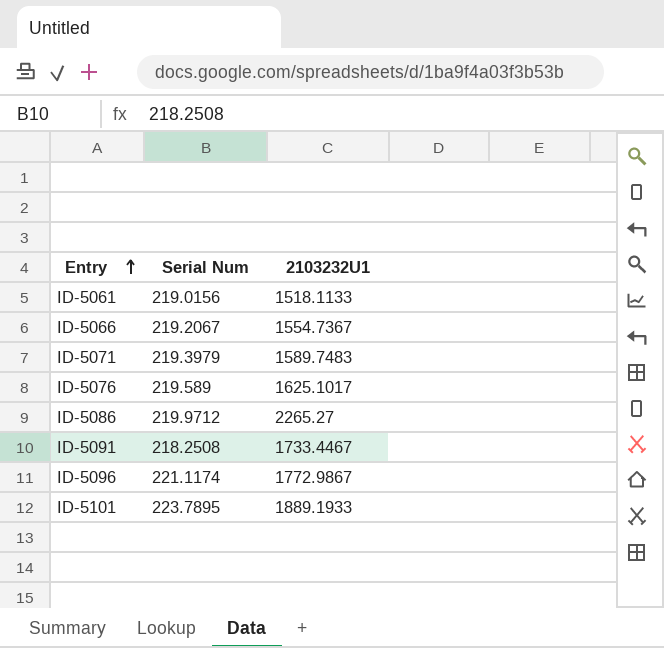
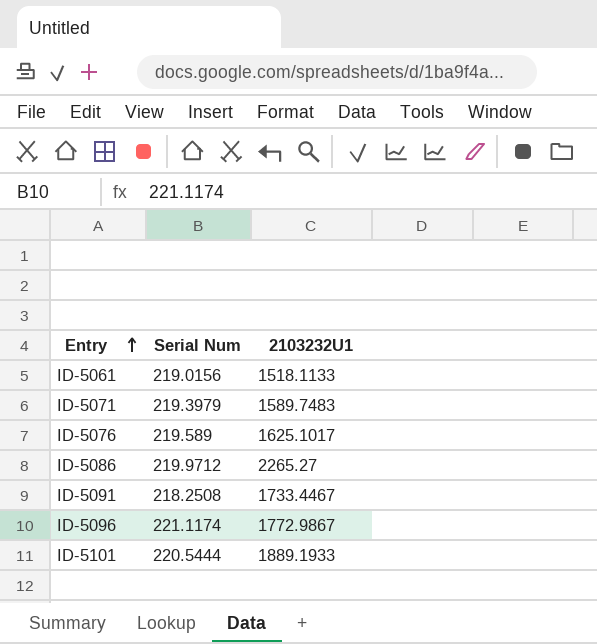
row ID-5066: 219.2067 | 1554.7367 -> none
ID-5101 | Serial Num: 223.7895 -> 220.5444

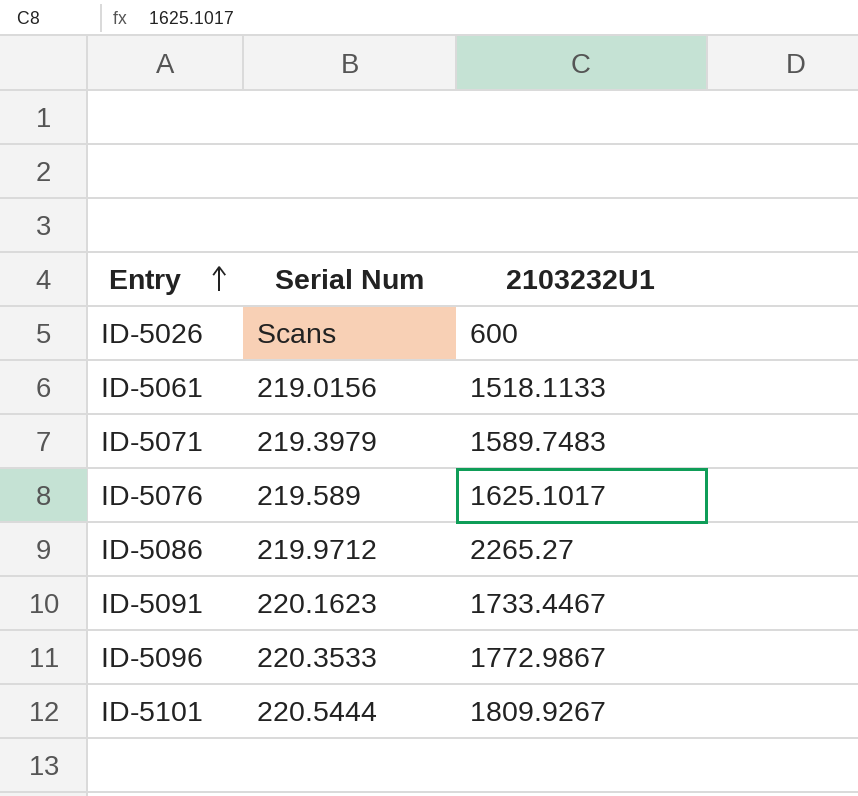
row ID-5026: none -> Scans | 600
ID-5091 | Serial Num: 218.2508 -> 220.1623
ID-5096 | Serial Num: 221.1174 -> 220.3533
ID-5101 | 2103232U1: 1889.1933 -> 1809.9267

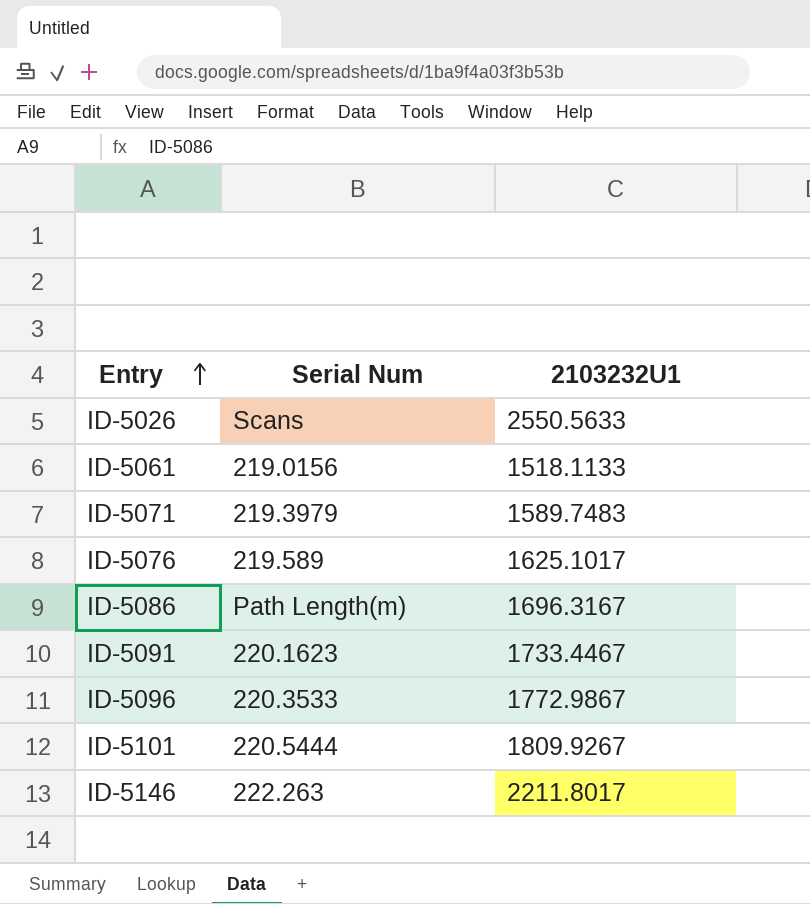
ID-5026 | 2103232U1: 600 -> 2550.5633
ID-5086 | Serial Num: 219.9712 -> Path Length(m)
ID-5086 | 2103232U1: 2265.27 -> 1696.3167
row ID-5146: none -> 222.263 | 2211.8017

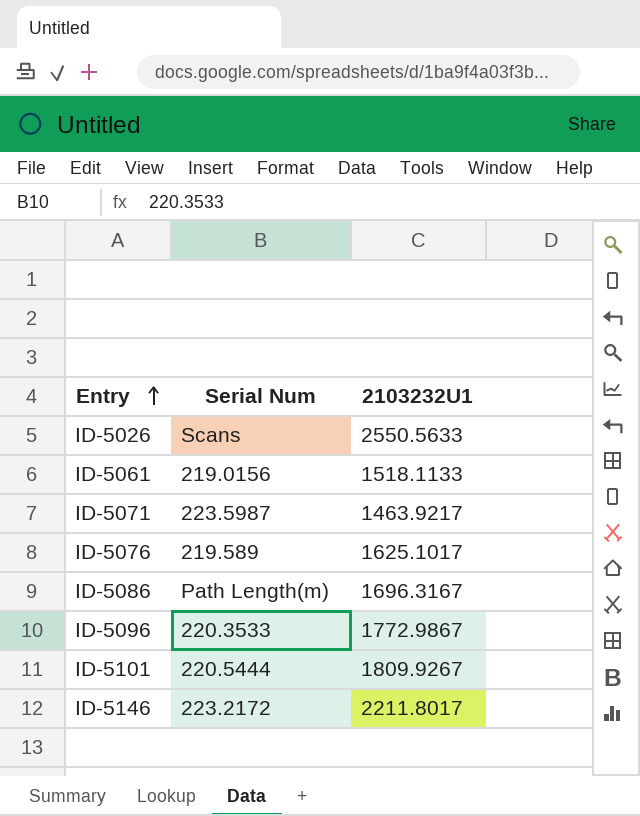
row ID-5091: 220.1623 | 1733.4467 -> none
ID-5071 | Serial Num: 219.3979 -> 223.5987
ID-5071 | 2103232U1: 1589.7483 -> 1463.9217
ID-5146 | Serial Num: 222.263 -> 223.2172

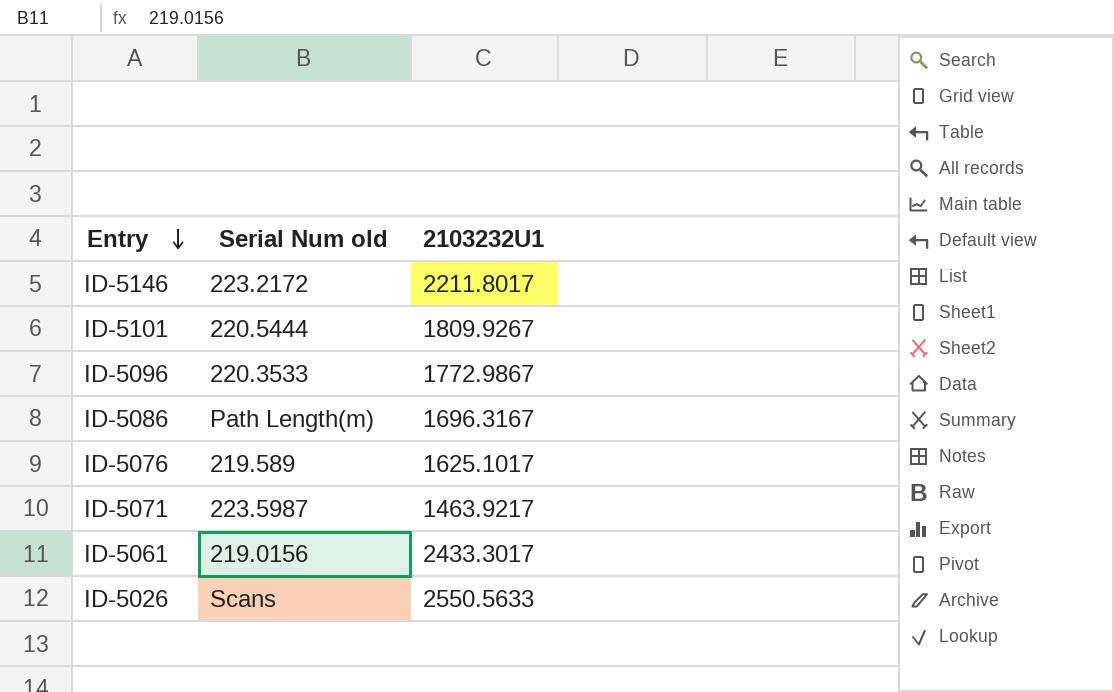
row order: Entry ascending -> Entry descending
column name: Serial Num -> Serial Num old
ID-5061 | 2103232U1: 1518.1133 -> 2433.3017

